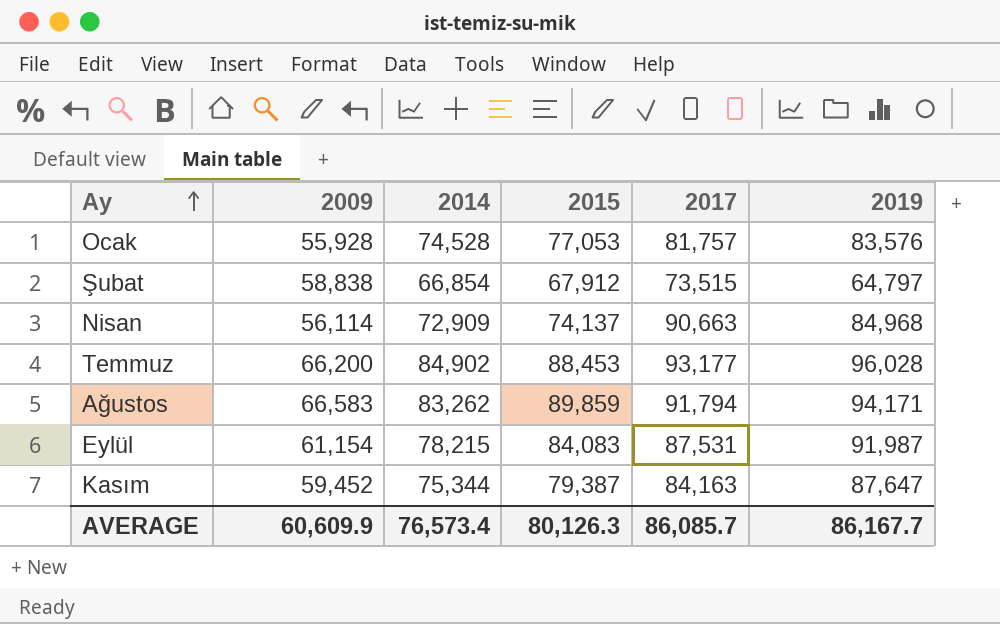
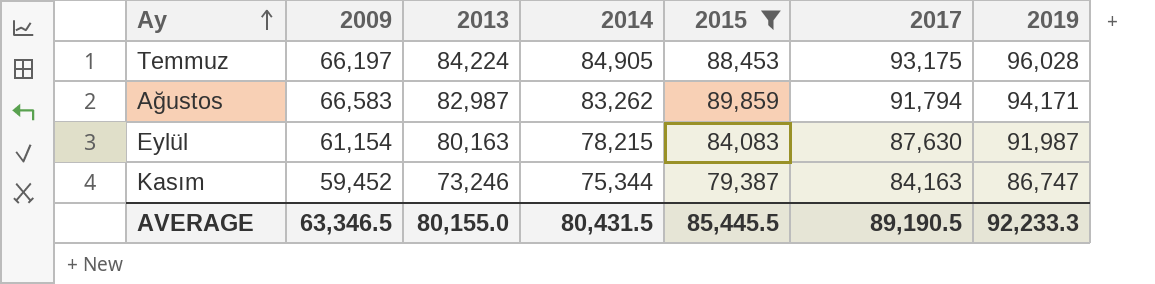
filter: none -> 2015 >= 79,387
column 2013 | position: none -> 3
Temmuz | 2009: 66,200 -> 66,197
Temmuz | 2014: 84,902 -> 84,905
Temmuz | 2017: 93,177 -> 93,175
Eylül | 2017: 87,531 -> 87,630
Kasım | 2019: 87,647 -> 86,747
AVERAGE | 2009: 60,609.9 -> 63,346.5
AVERAGE | 2014: 76,573.4 -> 80,431.5
AVERAGE | 2015: 80,126.3 -> 85,445.5
AVERAGE | 2017: 86,085.7 -> 89,190.5
AVERAGE | 2019: 86,167.7 -> 92,233.3

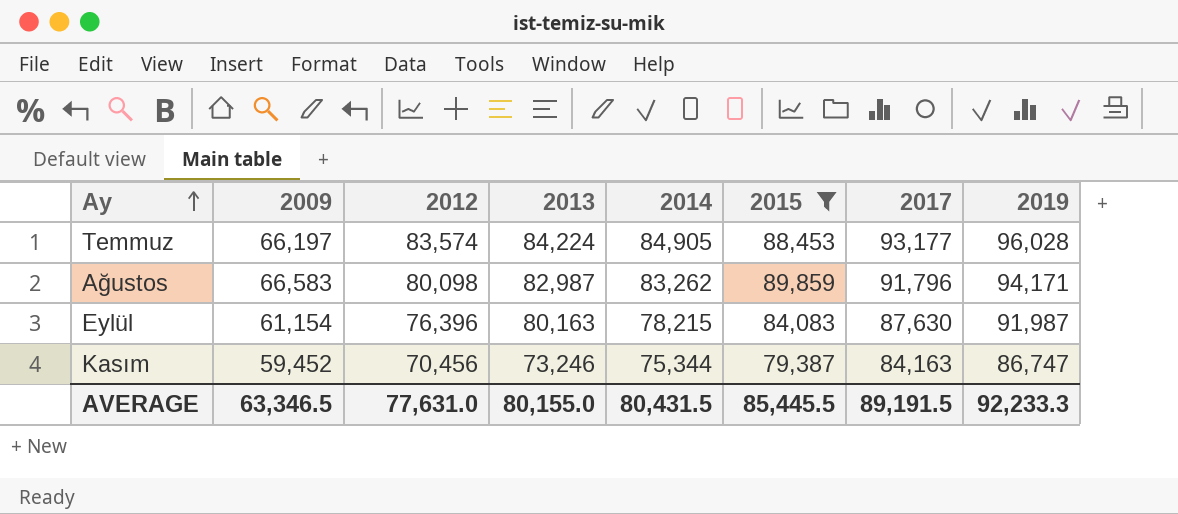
column 2012 | position: none -> 3
Temmuz | 2017: 93,175 -> 93,177
Ağustos | 2017: 91,794 -> 91,796
AVERAGE | 2017: 89,190.5 -> 89,191.5

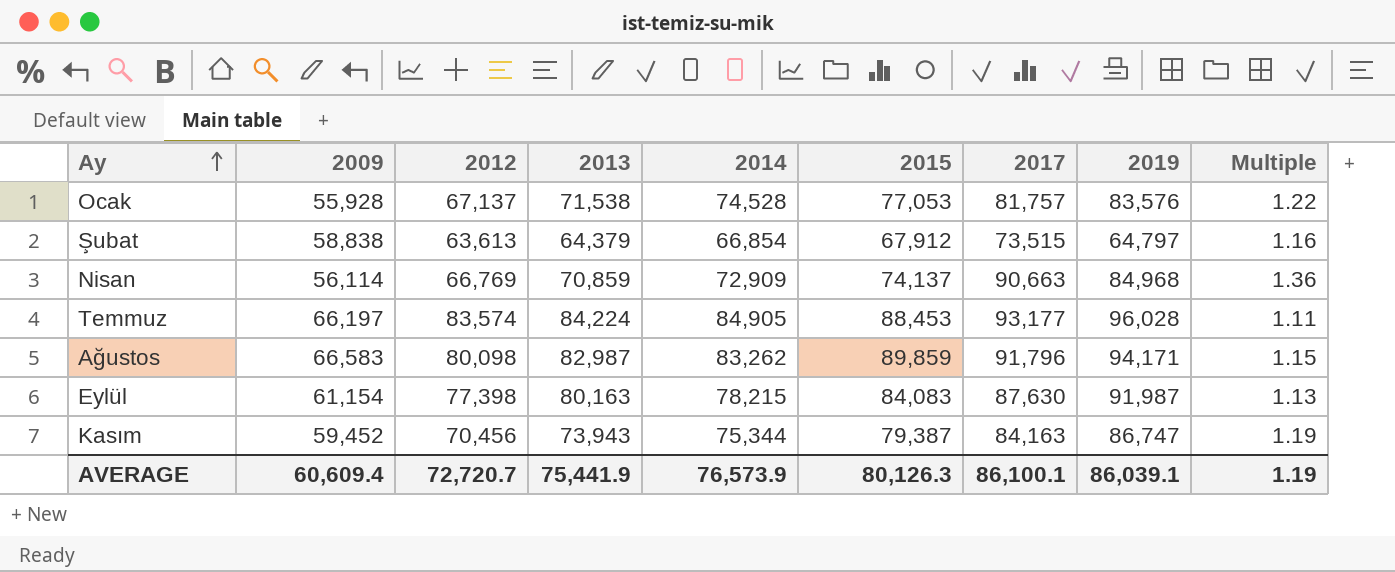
filter: 2015 >= 79,387 -> none
column Multiple | formula: none -> [2017] / [2012]
Eylül | 2012: 76,396 -> 77,398
Kasım | 2013: 73,246 -> 73,943
AVERAGE | 2009: 63,346.5 -> 60,609.4
AVERAGE | 2012: 77,631.0 -> 72,720.7
AVERAGE | 2013: 80,155.0 -> 75,441.9
AVERAGE | 2014: 80,431.5 -> 76,573.9
AVERAGE | 2015: 85,445.5 -> 80,126.3
AVERAGE | 2017: 89,191.5 -> 86,100.1
AVERAGE | 2019: 92,233.3 -> 86,039.1

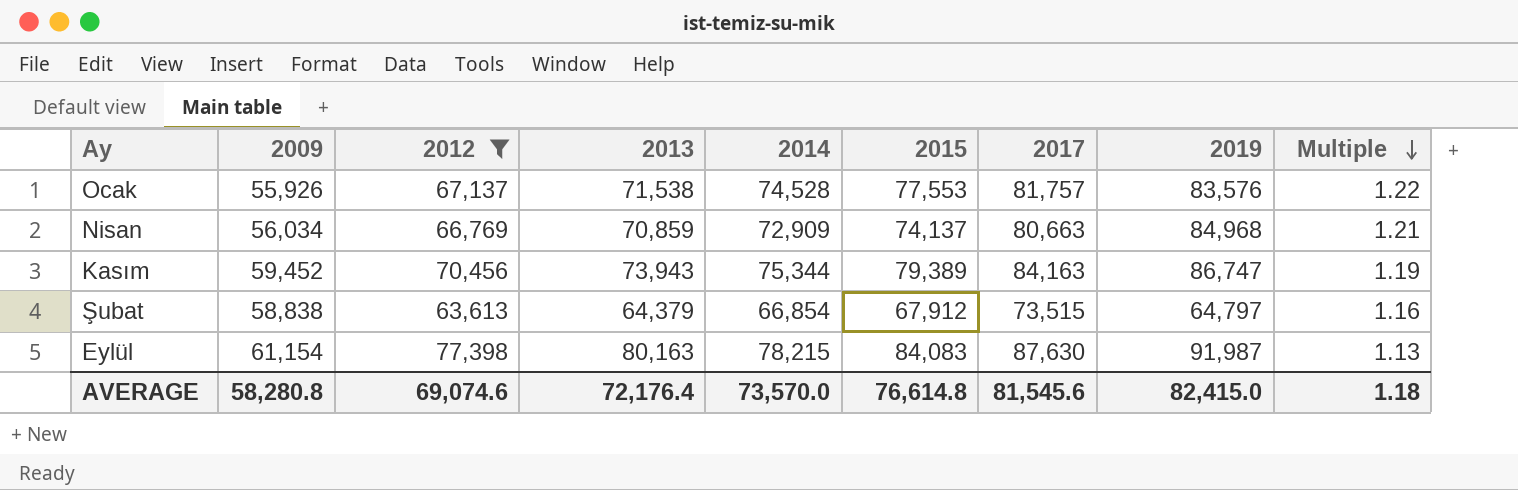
filter: none -> 2012 <= 77,398
row order: Ay ascending -> Multiple descending
Ocak | 2009: 55,928 -> 55,926
Ocak | 2015: 77,053 -> 77,553
Nisan | 2009: 56,114 -> 56,034
Nisan | 2017: 90,663 -> 80,663
Nisan | Multiple: 1.36 -> 1.21
Kasım | 2015: 79,387 -> 79,389
AVERAGE | 2009: 60,609.4 -> 58,280.8
AVERAGE | 2012: 72,720.7 -> 69,074.6
AVERAGE | 2013: 75,441.9 -> 72,176.4
AVERAGE | 2014: 76,573.9 -> 73,570.0
AVERAGE | 2015: 80,126.3 -> 76,614.8
AVERAGE | 2017: 86,100.1 -> 81,545.6
AVERAGE | 2019: 86,039.1 -> 82,415.0
AVERAGE | Multiple: 1.19 -> 1.18

